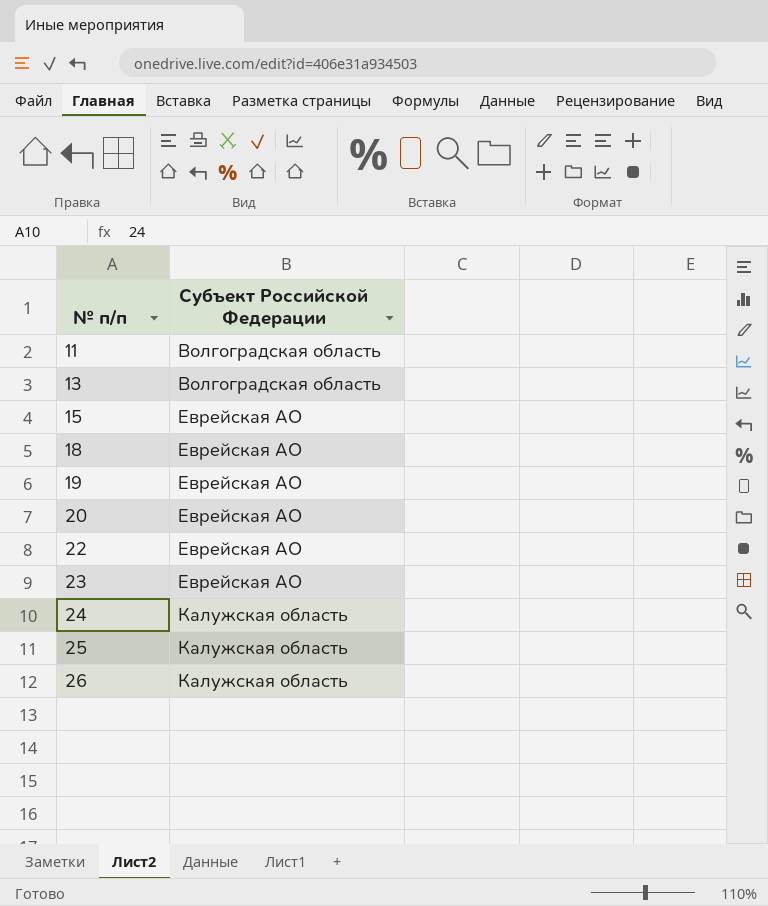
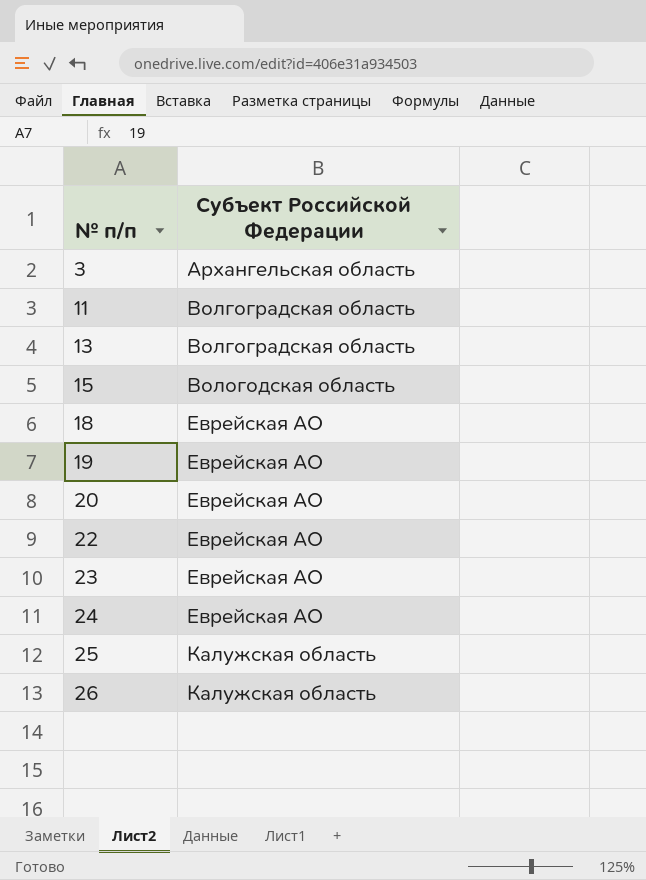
row 3: none -> Архангельская область
15 | Субъект Российской Федерации: Еврейская АО -> Вологодская область
24 | Субъект Российской Федерации: Калужская область -> Еврейская АО

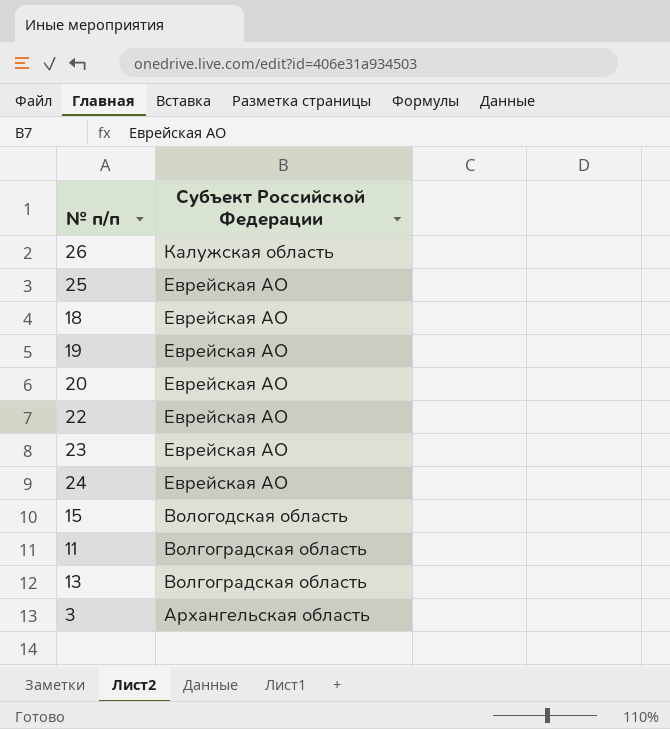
row order: № п/п ascending -> Субъект Российской Федерации descending
25 | Субъект Российской Федерации: Калужская область -> Еврейская АО

